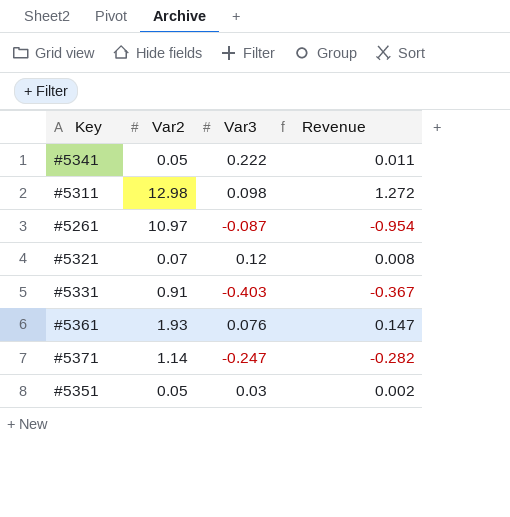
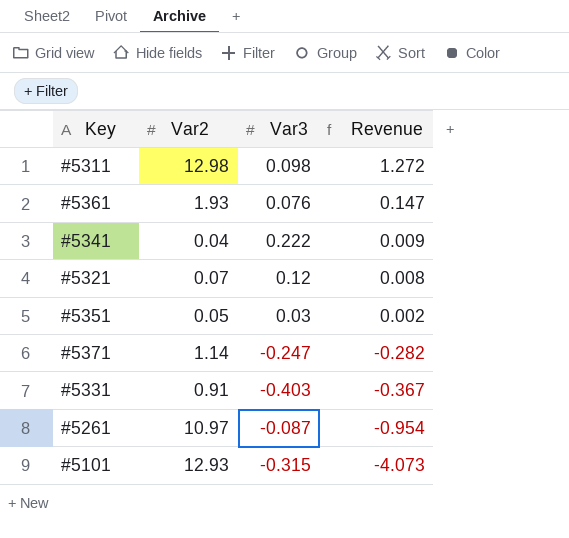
row order: none -> Revenue descending
#5341 | Var2: 0.05 -> 0.04
#5341 | Revenue: 0.011 -> 0.009
row #5101: none -> 12.93 | -0.315 | -4.073

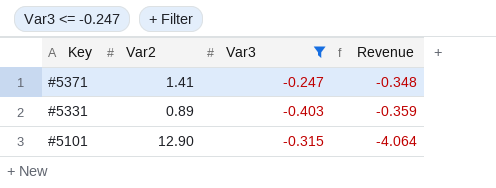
filter: none -> Var3 <= -0.247
#5371 | Var2: 1.14 -> 1.41
#5371 | Revenue: -0.282 -> -0.348
#5331 | Var2: 0.91 -> 0.89
#5331 | Revenue: -0.367 -> -0.359
#5101 | Var2: 12.93 -> 12.90
#5101 | Revenue: -4.073 -> -4.064

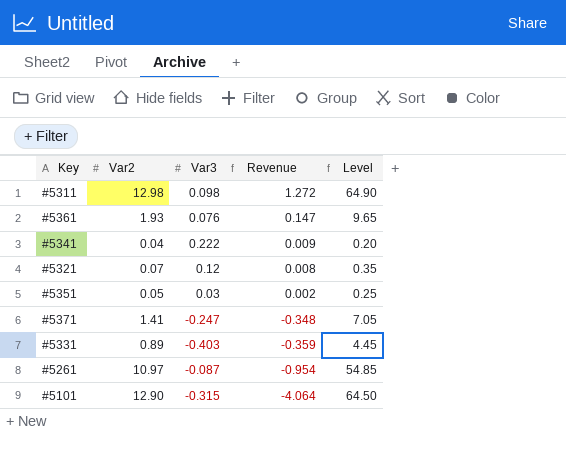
filter: Var3 <= -0.247 -> none
column Level | formula: none -> [Var2] * 5

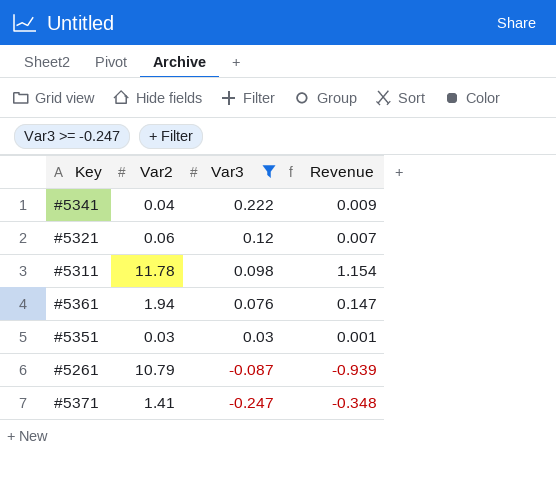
filter: none -> Var3 >= -0.247
row order: Revenue descending -> Var3 descending
column Level | formula: [Var2] * 5 -> none
#5321 | Var2: 0.07 -> 0.06
#5321 | Revenue: 0.008 -> 0.007
#5311 | Var2: 12.98 -> 11.78
#5311 | Revenue: 1.272 -> 1.154
#5361 | Var2: 1.93 -> 1.94
#5351 | Var2: 0.05 -> 0.03
#5351 | Revenue: 0.002 -> 0.001
#5261 | Var2: 10.97 -> 10.79
#5261 | Revenue: -0.954 -> -0.939

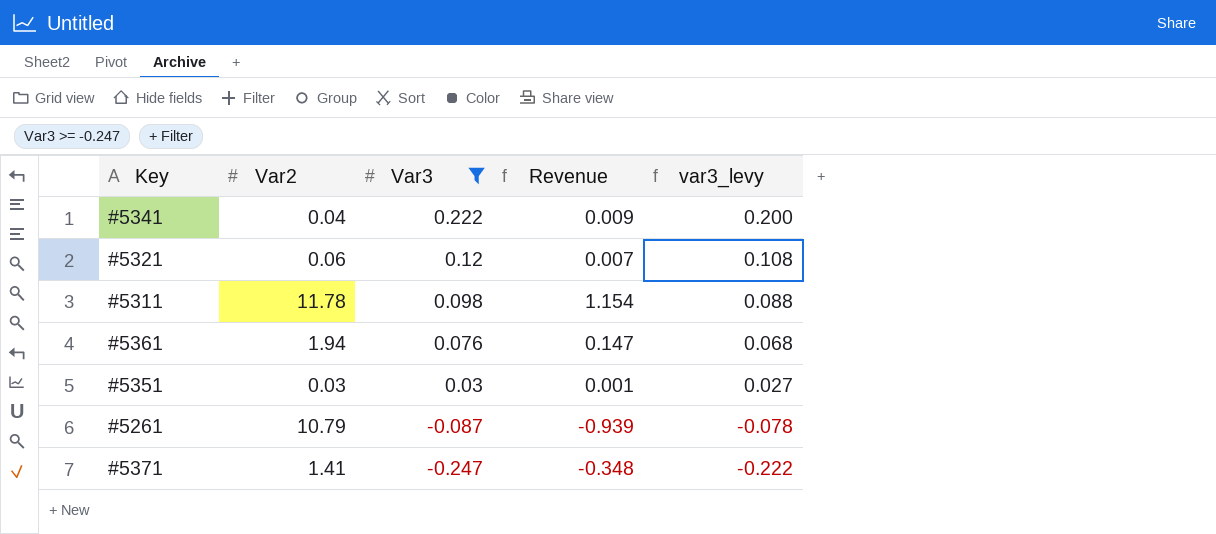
column var3_levy | formula: none -> [Var3] * 0.9

